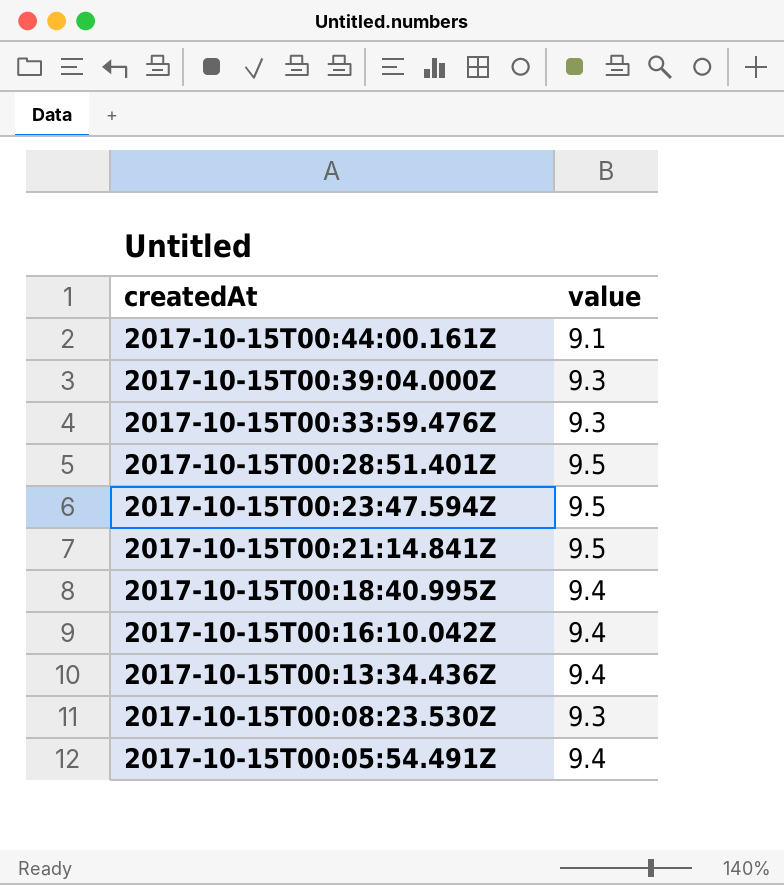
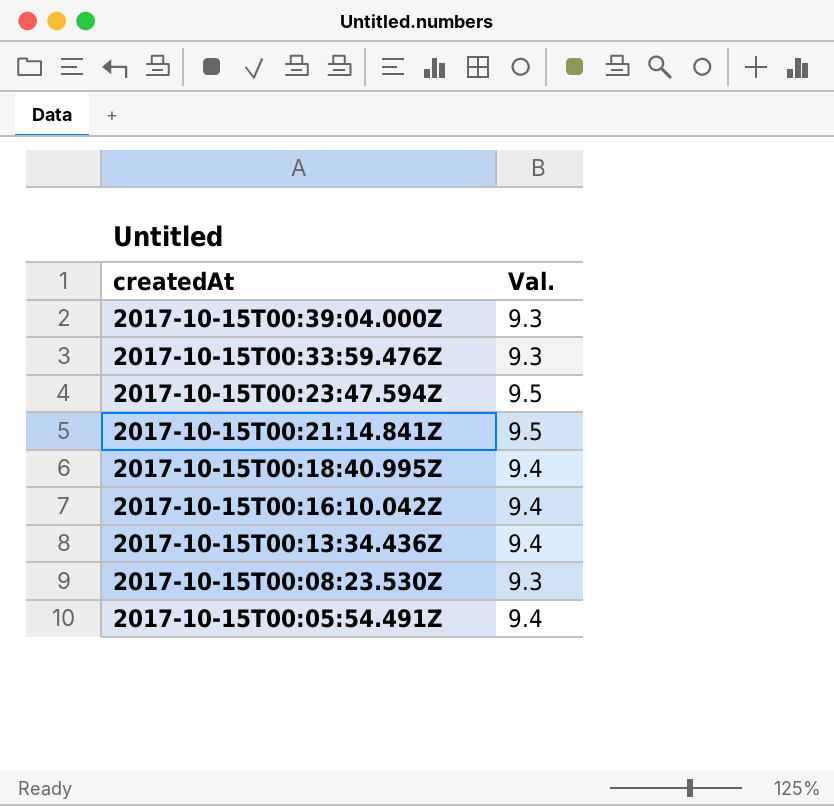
column name: value -> Val.
row 2017-10-15T00:44:00.161Z: 9.1 -> none
row 2017-10-15T00:28:51.401Z: 9.5 -> none

